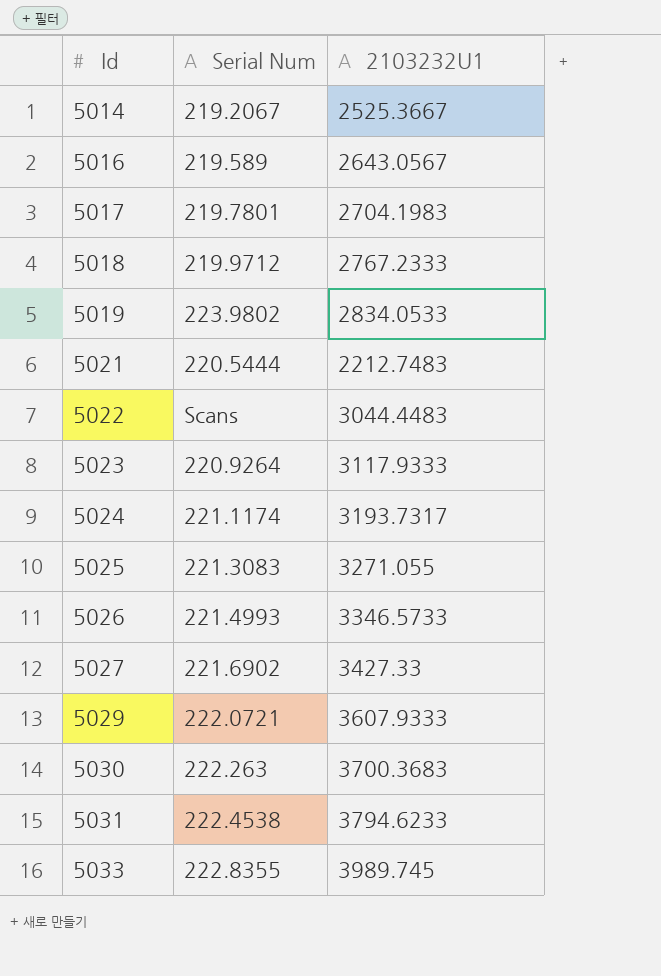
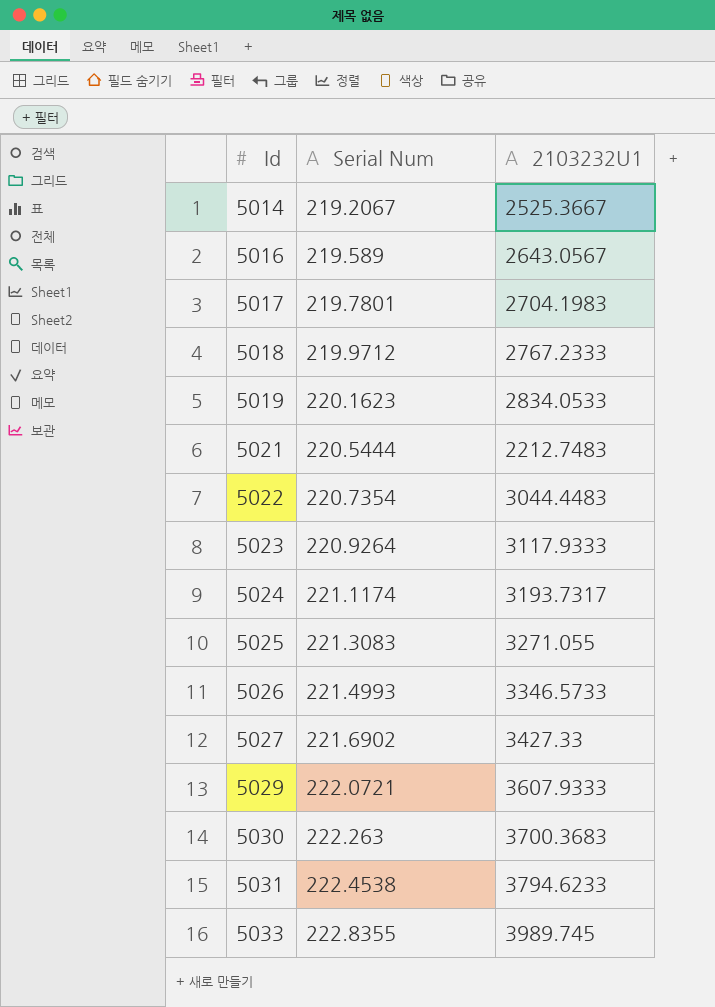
5019 | Serial Num: 223.9802 -> 220.1623
5022 | Serial Num: Scans -> 220.7354

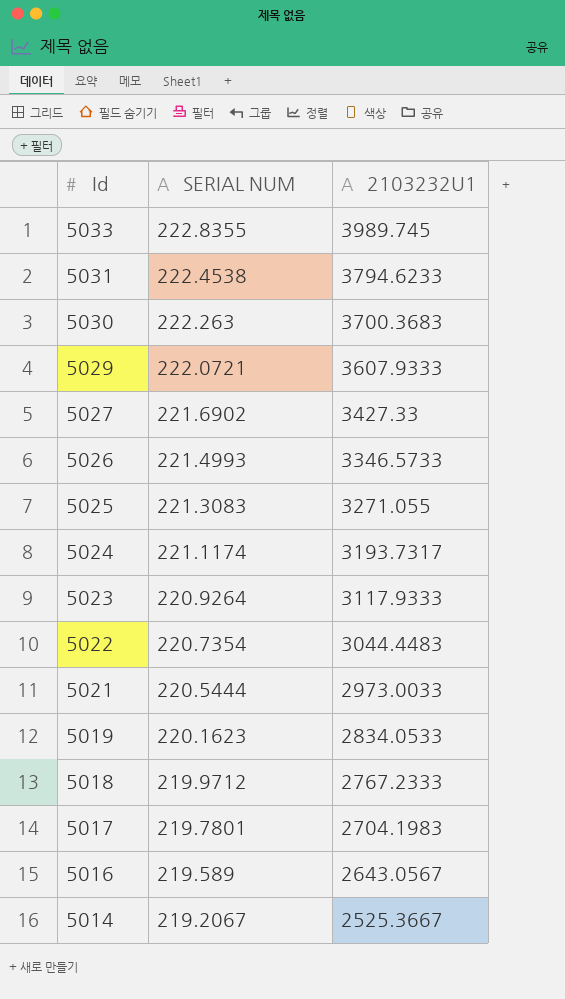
row order: Id ascending -> Id descending
column name: Serial Num -> SERIAL NUM
5021 | 2103232U1: 2212.7483 -> 2973.0033

